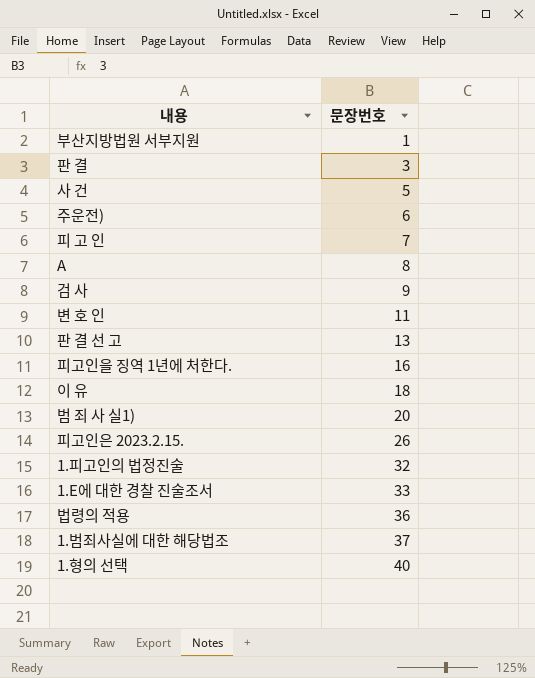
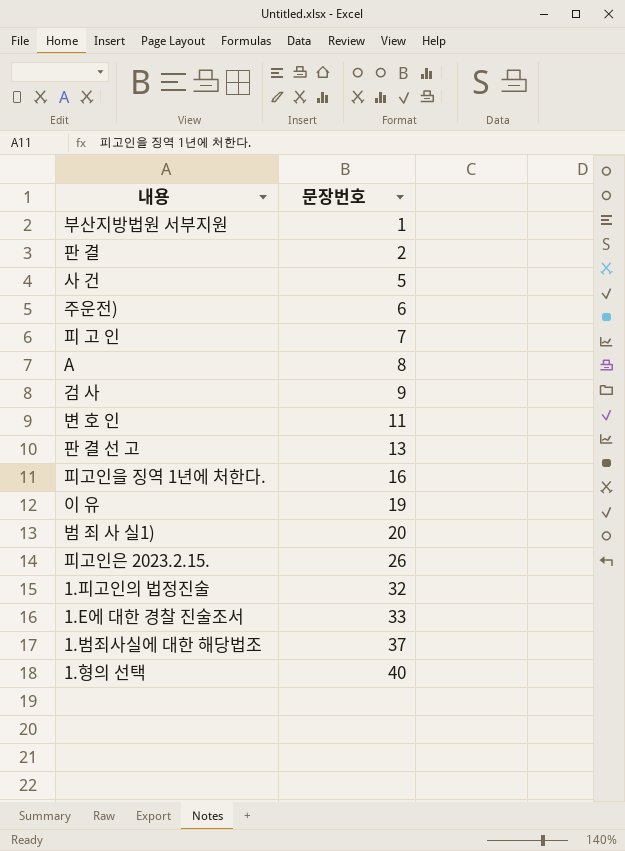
row 법령의 적용: 36 -> none
판 결 | 문장번호: 3 -> 2
이 유 | 문장번호: 18 -> 19

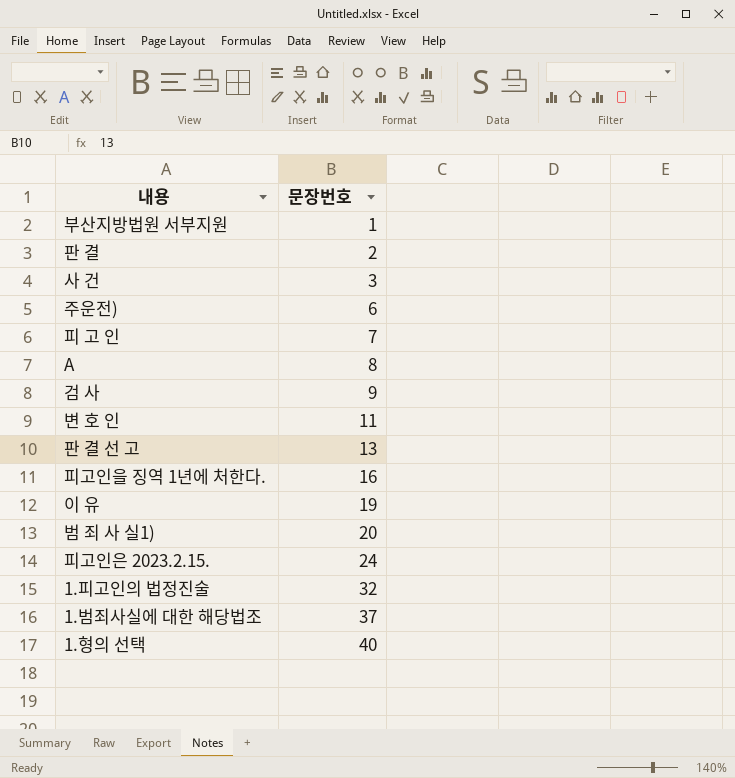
row 1.E에 대한 경찰 진술조서: 33 -> none
사 건 | 문장번호: 5 -> 3
피고인은 2023.2.15. | 문장번호: 26 -> 24

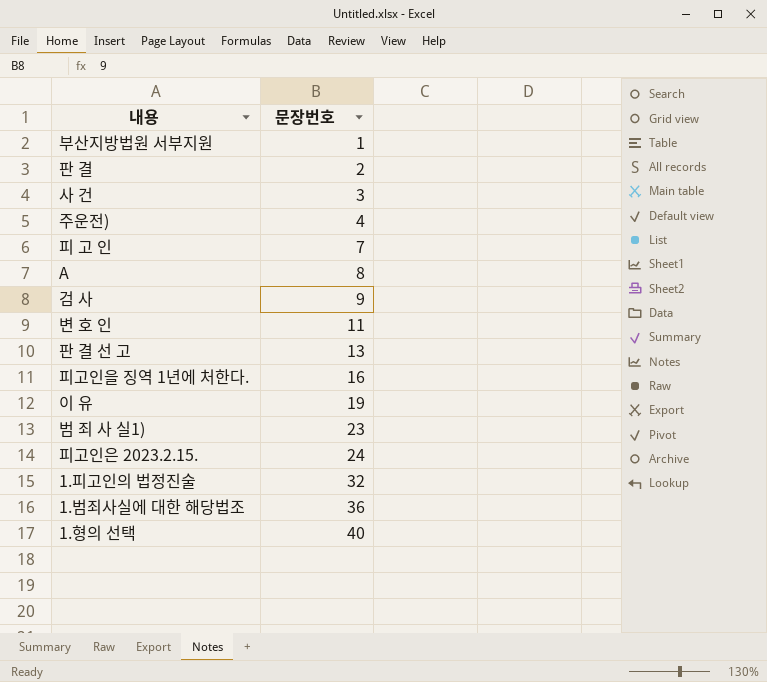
주운전) | 문장번호: 6 -> 4
범 죄 사 실1) | 문장번호: 20 -> 23
1.범죄사실에 대한 해당법조 | 문장번호: 37 -> 36

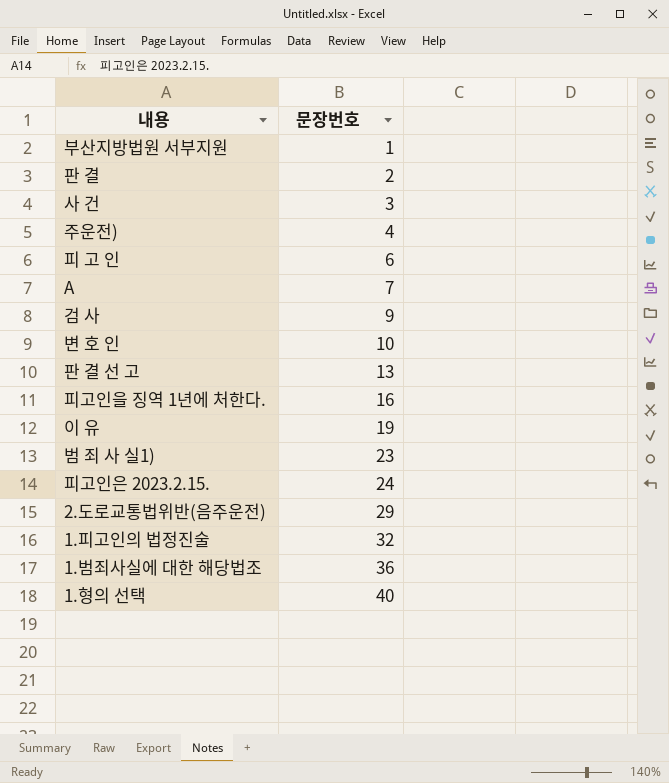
피 고 인 | 문장번호: 7 -> 6
A | 문장번호: 8 -> 7
변 호 인 | 문장번호: 11 -> 10
row 2.도로교통법위반(음주운전): none -> 29

